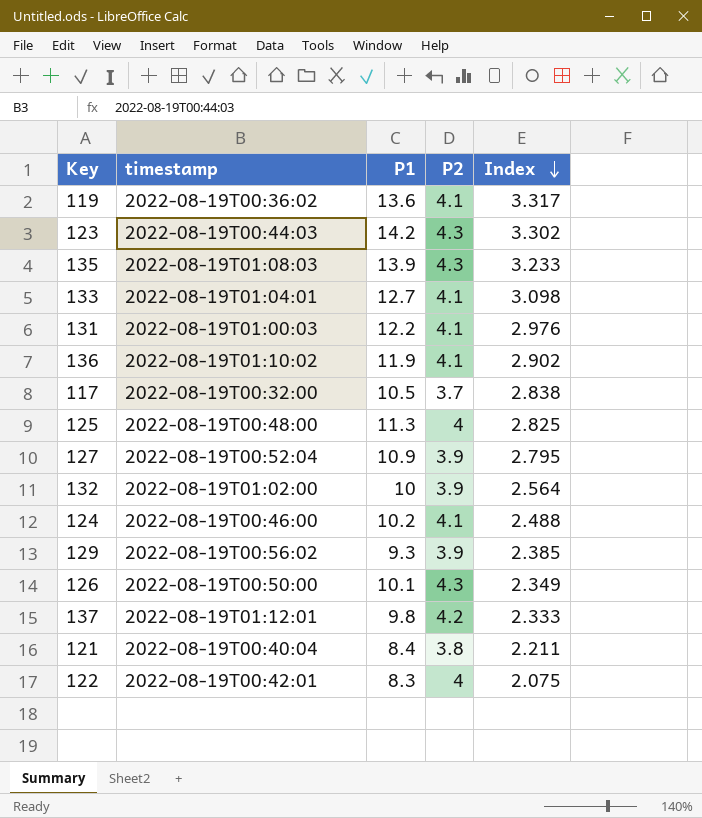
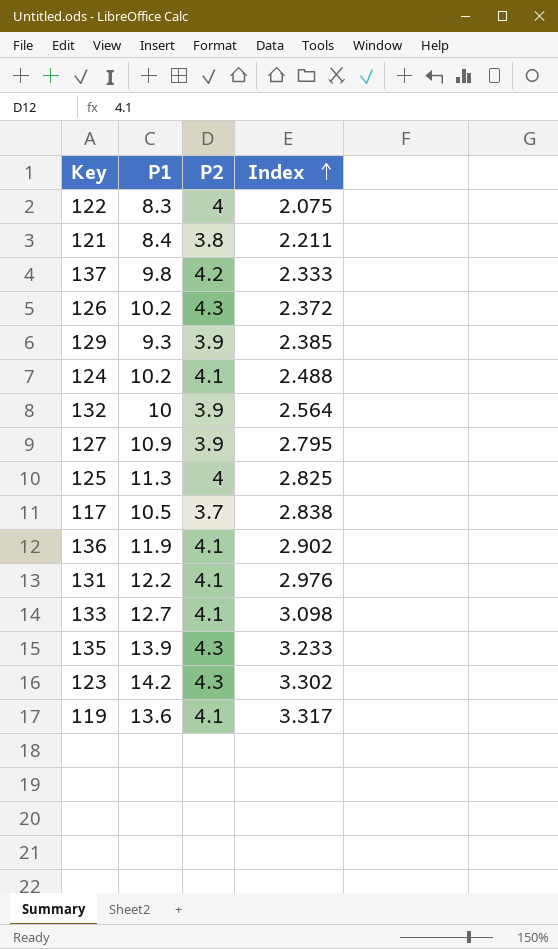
row order: Index descending -> Index ascending
column timestamp | position: 2 -> none
126 | P1: 10.1 -> 10.2
126 | Index: 2.349 -> 2.372

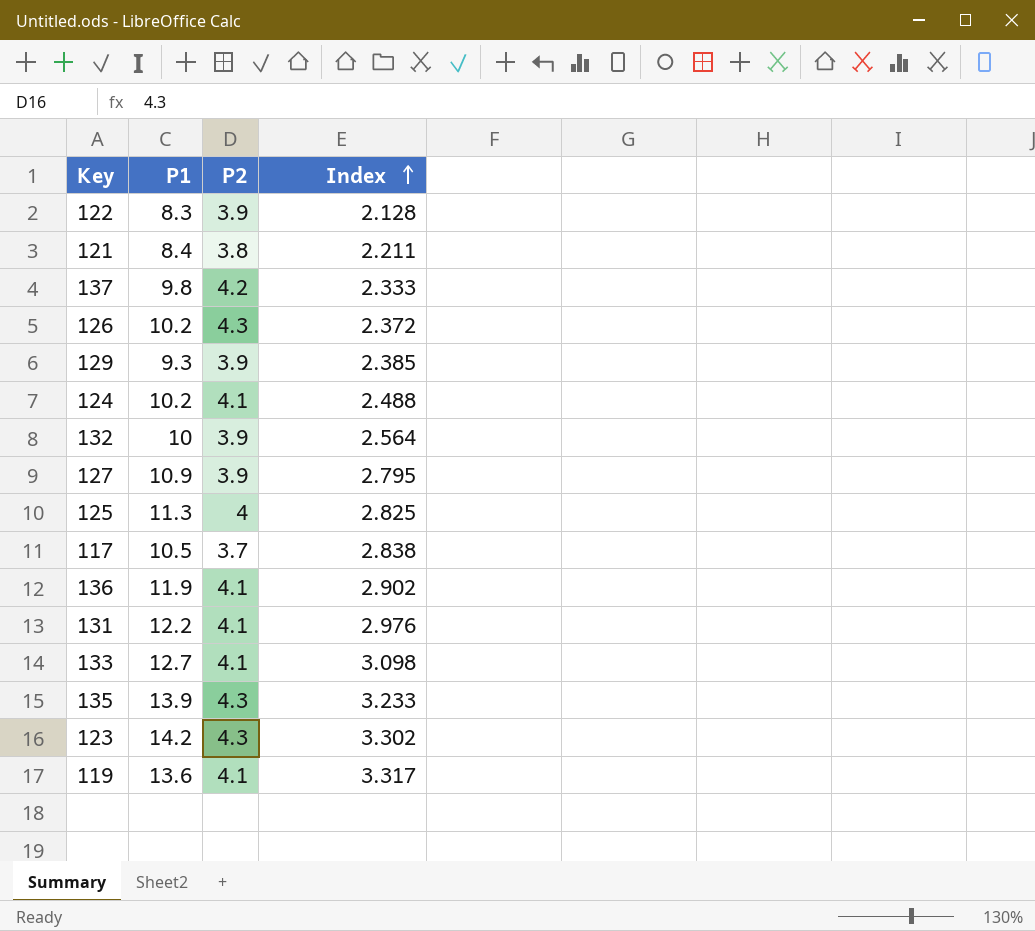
122 | P2: 4 -> 3.9
122 | Index: 2.075 -> 2.128

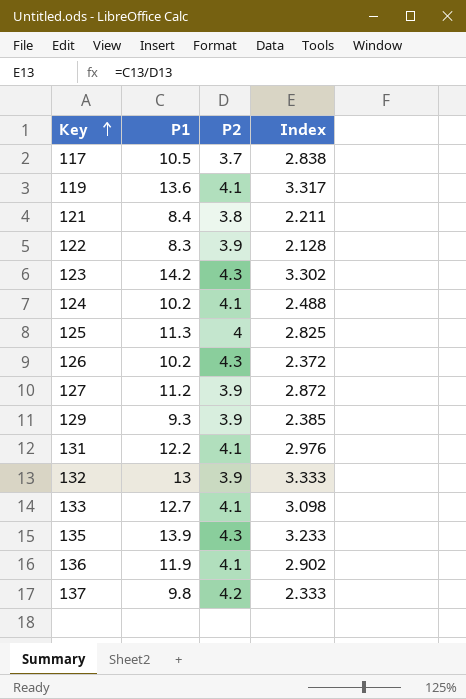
row order: Index ascending -> Key ascending
127 | P1: 10.9 -> 11.2
127 | Index: 2.795 -> 2.872
132 | P1: 10 -> 13
132 | Index: 2.564 -> 3.333

